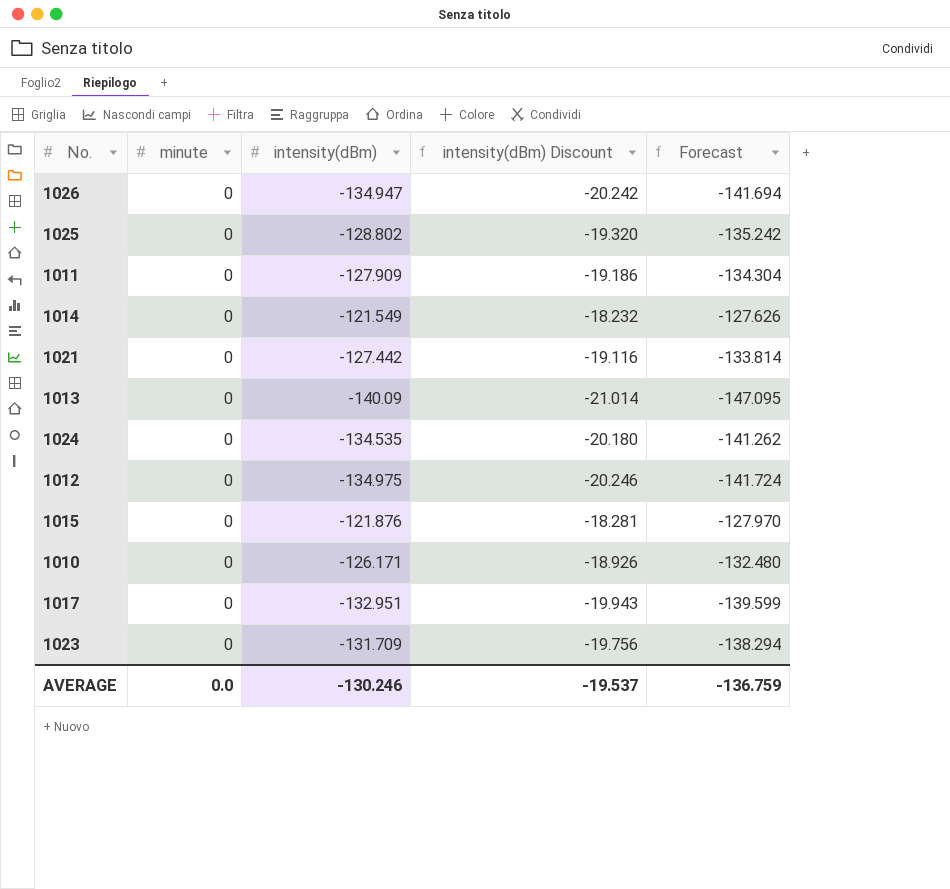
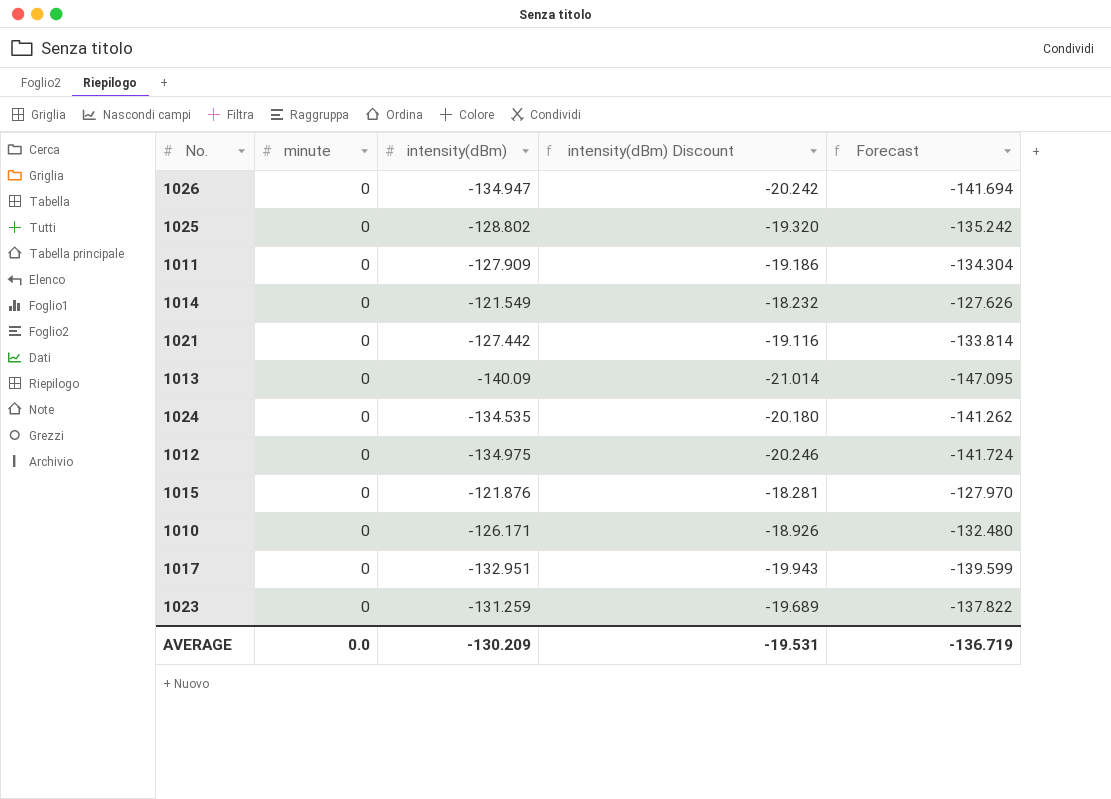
1023 | intensity(dBm): -131.709 -> -131.259
1023 | intensity(dBm) Discount: -19.756 -> -19.689
1023 | Forecast: -138.294 -> -137.822
AVERAGE | intensity(dBm): -130.246 -> -130.209
AVERAGE | intensity(dBm) Discount: -19.537 -> -19.531
AVERAGE | Forecast: -136.759 -> -136.719

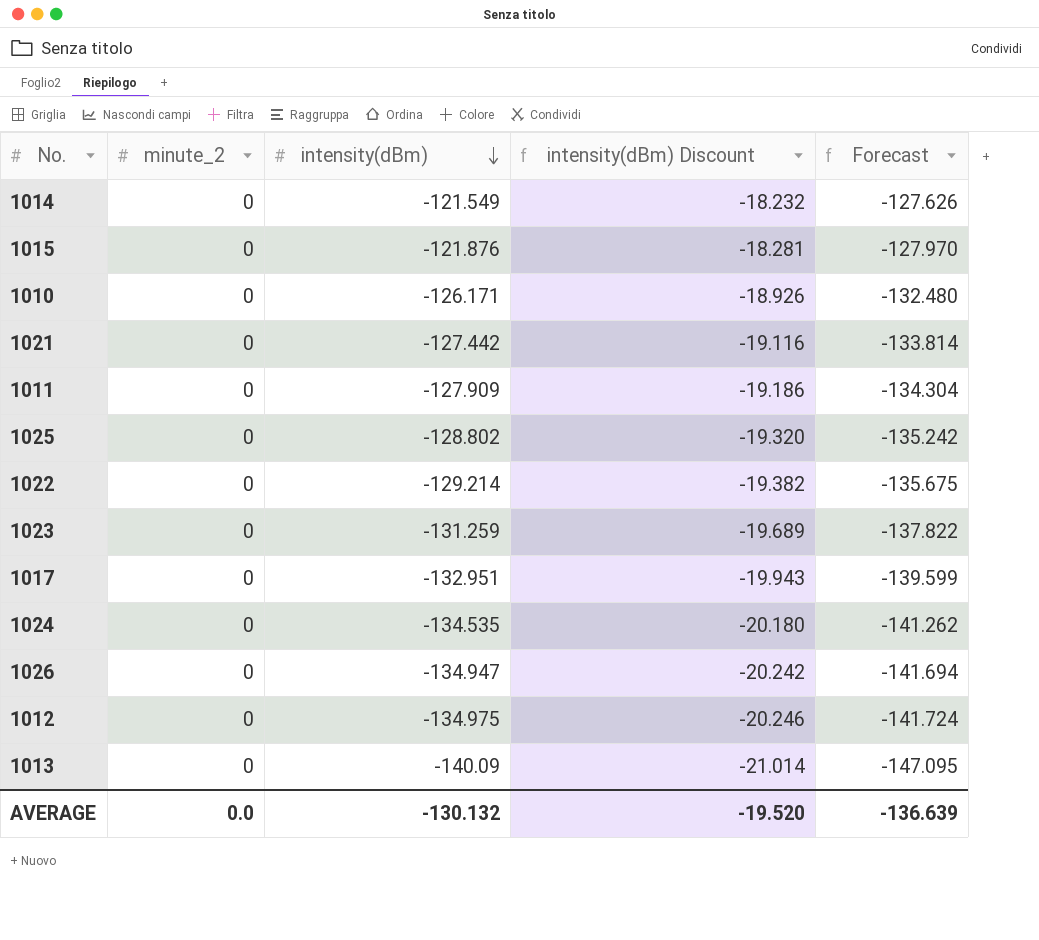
row order: none -> intensity(dBm) descending
column name: minute -> minute_2
row 1022: none -> 0 | -129.214 | -19.382 | -135.675
AVERAGE | intensity(dBm): -130.209 -> -130.132
AVERAGE | intensity(dBm) Discount: -19.531 -> -19.520
AVERAGE | Forecast: -136.719 -> -136.639

